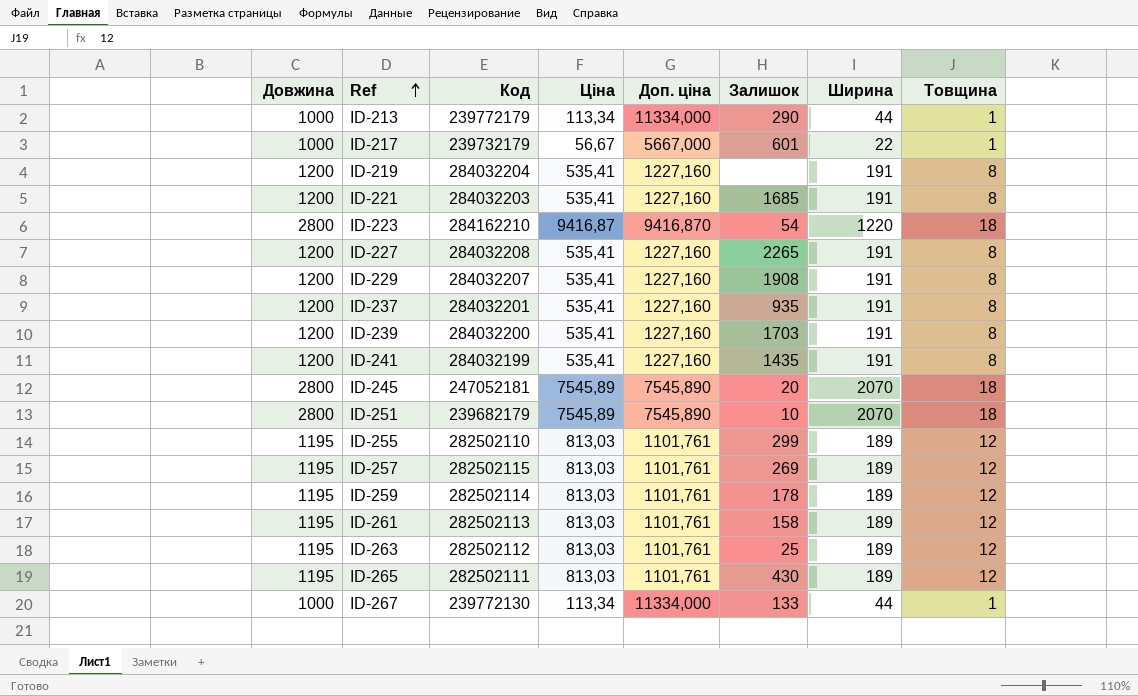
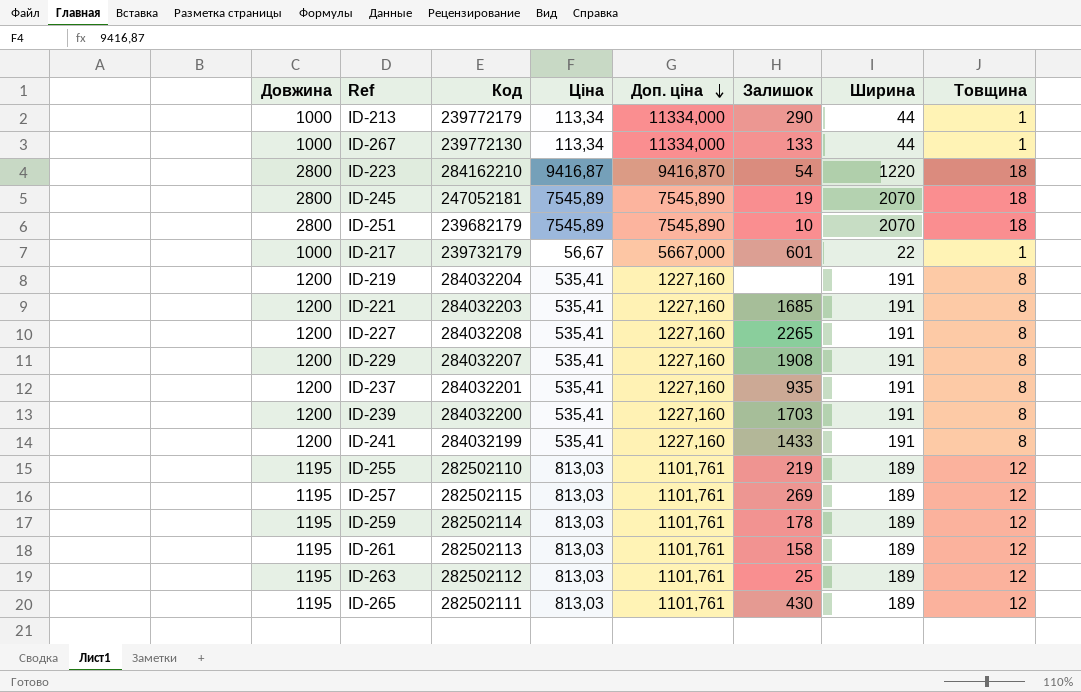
row order: Ref ascending -> Доп. ціна descending
ID-245 | Залишок: 20 -> 19
ID-241 | Залишок: 1435 -> 1433
ID-255 | Залишок: 299 -> 219

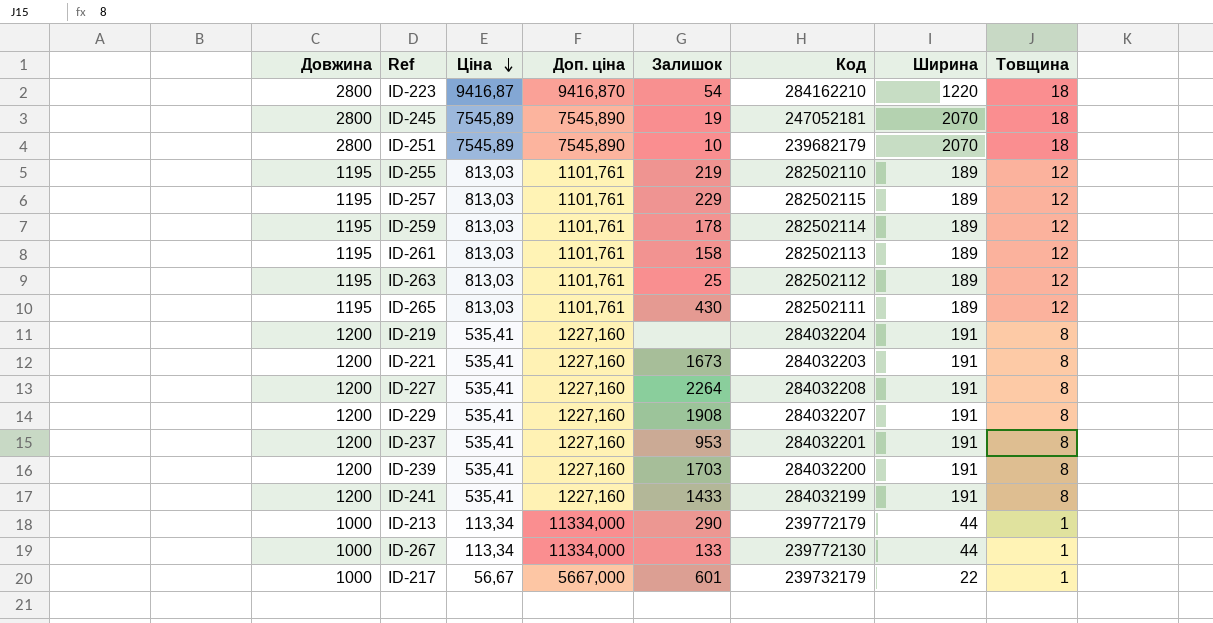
row order: Доп. ціна descending -> Ціна descending
column Код | position: 3 -> 6
ID-257 | Залишок: 269 -> 229
ID-221 | Залишок: 1685 -> 1673
ID-227 | Залишок: 2265 -> 2264
ID-237 | Залишок: 935 -> 953

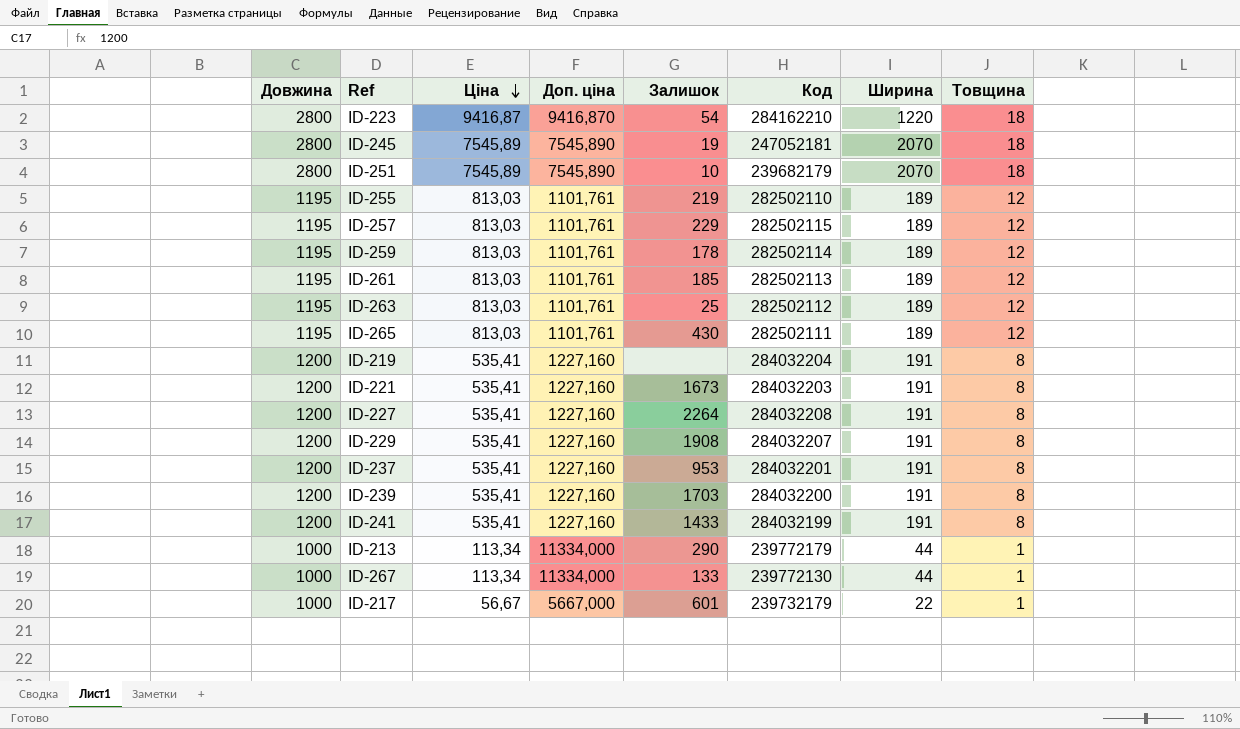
ID-261 | Залишок: 158 -> 185

